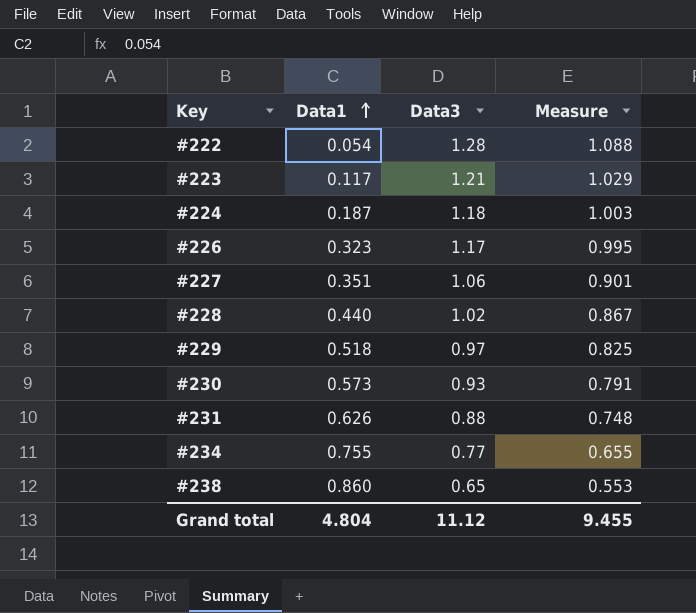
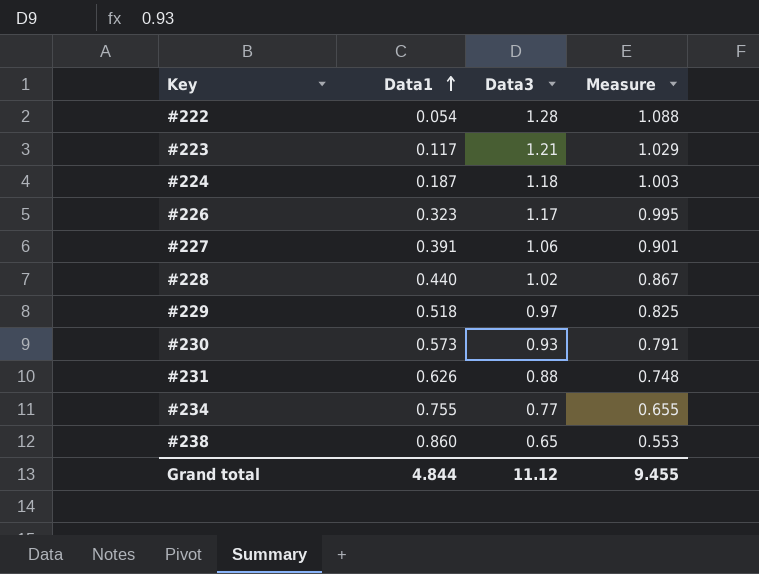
#227 | Data1: 0.351 -> 0.391
Grand total | Data1: 4.804 -> 4.844

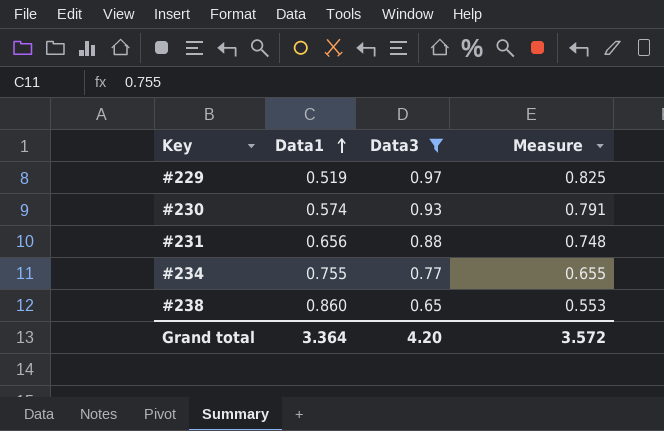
filter: none -> Data3 <= 0.97
#229 | Data1: 0.518 -> 0.519
#230 | Data1: 0.573 -> 0.574
#231 | Data1: 0.626 -> 0.656
Grand total | Data1: 4.844 -> 3.364
Grand total | Data3: 11.12 -> 4.20
Grand total | Measure: 9.455 -> 3.572

